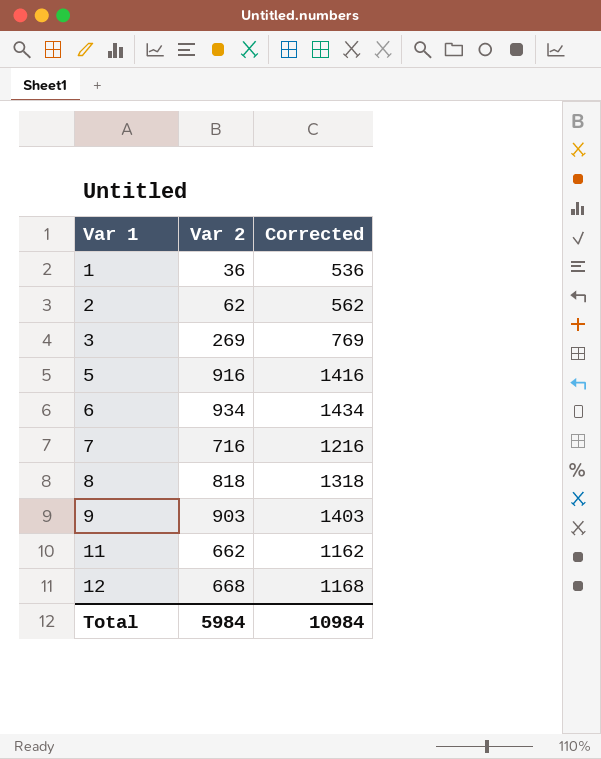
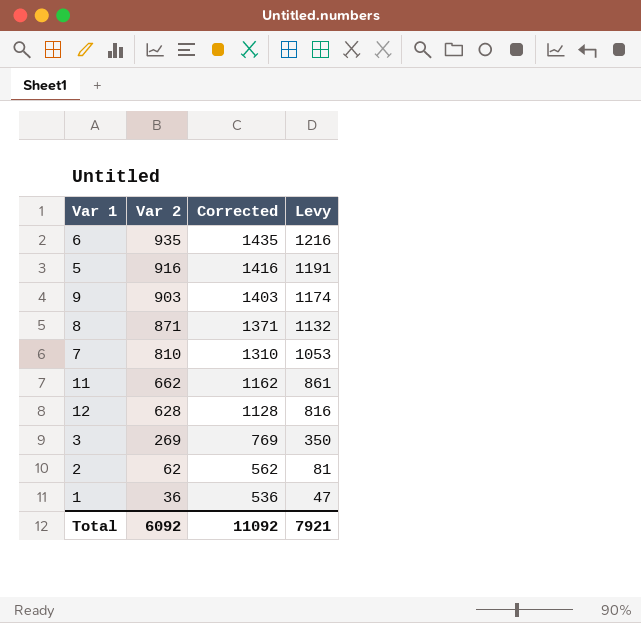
row order: Var 1 ascending -> Var 2 descending
column Levy | formula: none -> [Var 2] * 1.3
6 | Var 2: 934 -> 935
6 | Corrected: 1434 -> 1435
8 | Var 2: 818 -> 871
8 | Corrected: 1318 -> 1371
7 | Var 2: 716 -> 810
7 | Corrected: 1216 -> 1310
12 | Var 2: 668 -> 628
12 | Corrected: 1168 -> 1128
Total | Var 2: 5984 -> 6092
Total | Corrected: 10984 -> 11092

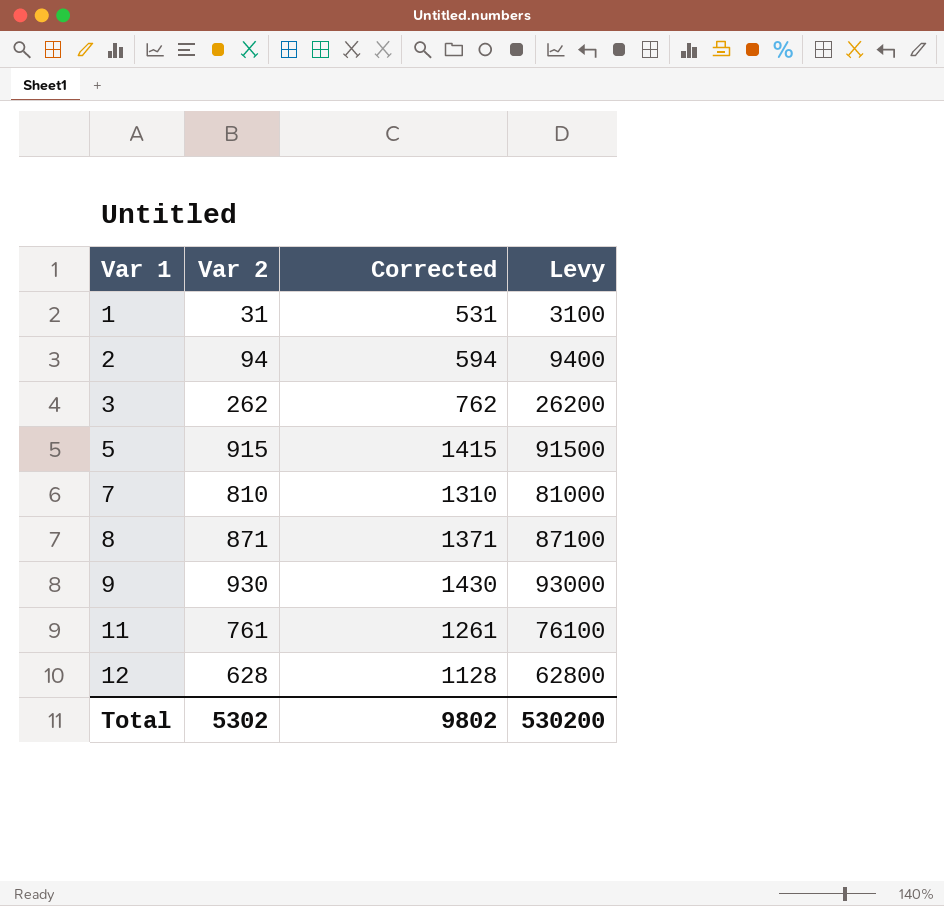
row order: Var 2 descending -> Var 1 ascending
column Levy | formula: [Var 2] * 1.3 -> [Var 2] * 100
row 6: 935 | 1435 | 1216 -> none
1 | Var 2: 36 -> 31
1 | Corrected: 536 -> 531
2 | Var 2: 62 -> 94
2 | Corrected: 562 -> 594
3 | Var 2: 269 -> 262
3 | Corrected: 769 -> 762
5 | Var 2: 916 -> 915
5 | Corrected: 1416 -> 1415
9 | Var 2: 903 -> 930
9 | Corrected: 1403 -> 1430
11 | Var 2: 662 -> 761
11 | Corrected: 1162 -> 1261
Total | Var 2: 6092 -> 5302
Total | Corrected: 11092 -> 9802
Total | Levy: 7921 -> 530200

